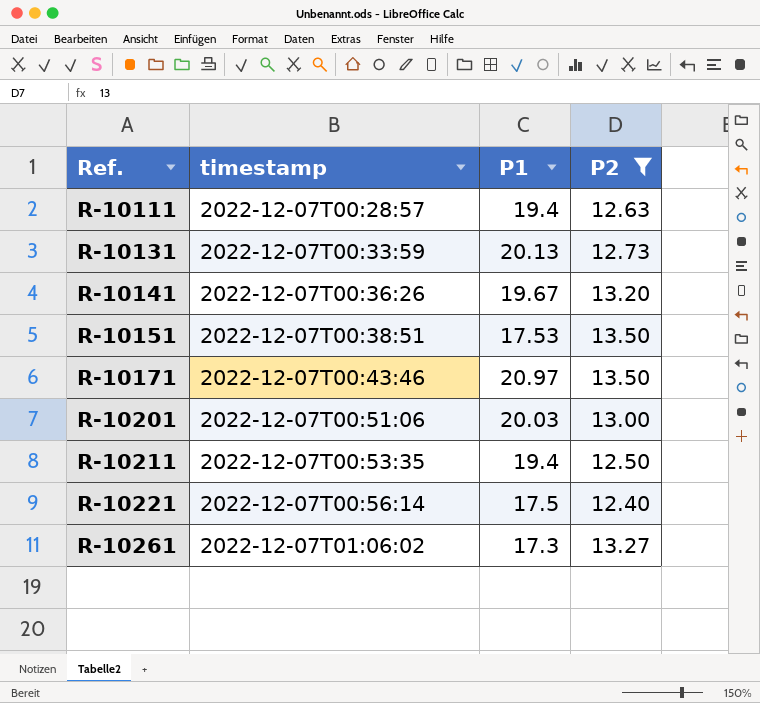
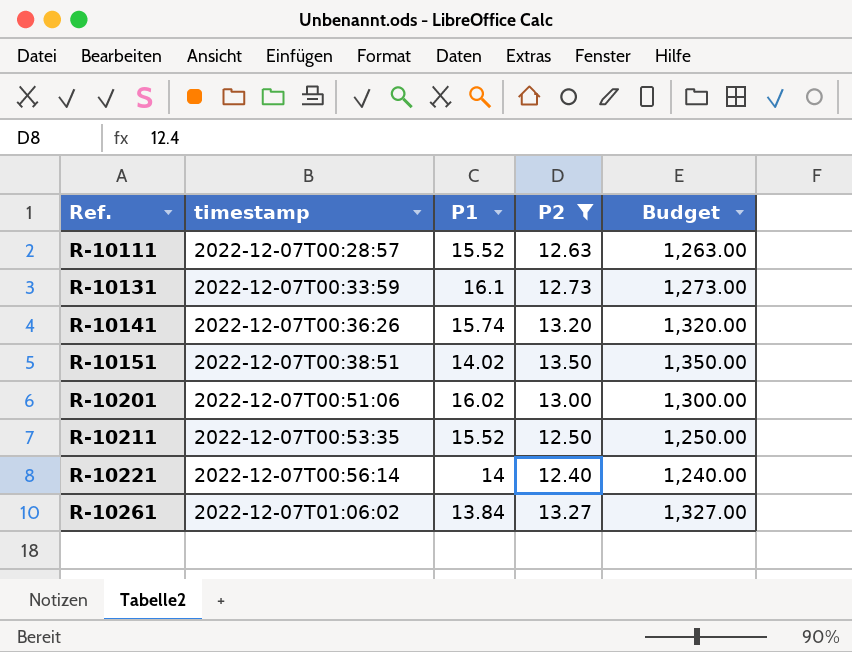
column Budget | formula: none -> [P2] * 100
row R-10171: 2022-12-07T00:43:46 | 20.97 | 13.50 -> none
R-10111 | P1: 19.4 -> 15.52
R-10131 | P1: 20.13 -> 16.1
R-10141 | P1: 19.67 -> 15.74
R-10151 | P1: 17.53 -> 14.02
R-10201 | P1: 20.03 -> 16.02
R-10211 | P1: 19.4 -> 15.52
R-10221 | P1: 17.5 -> 14
R-10261 | P1: 17.3 -> 13.84

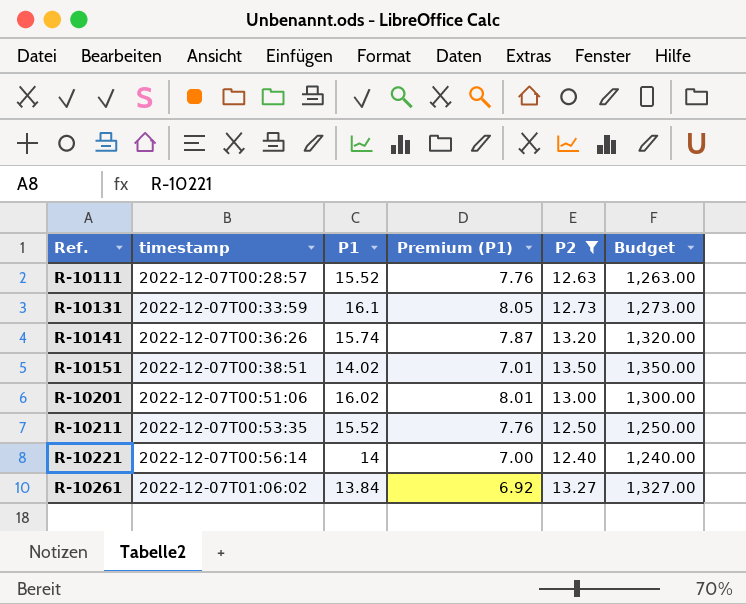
column Premium (P1) | formula: none -> [P1] * 0.5

